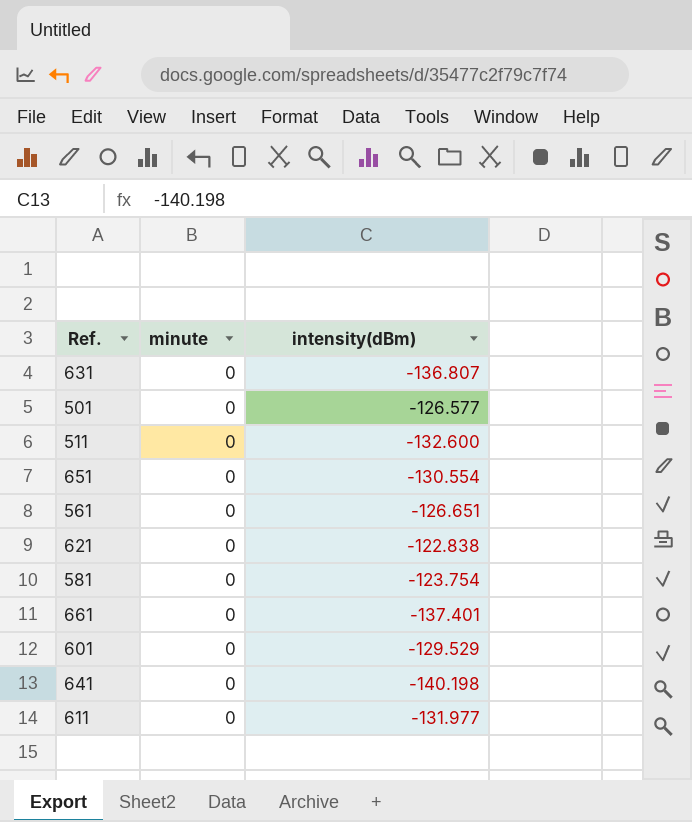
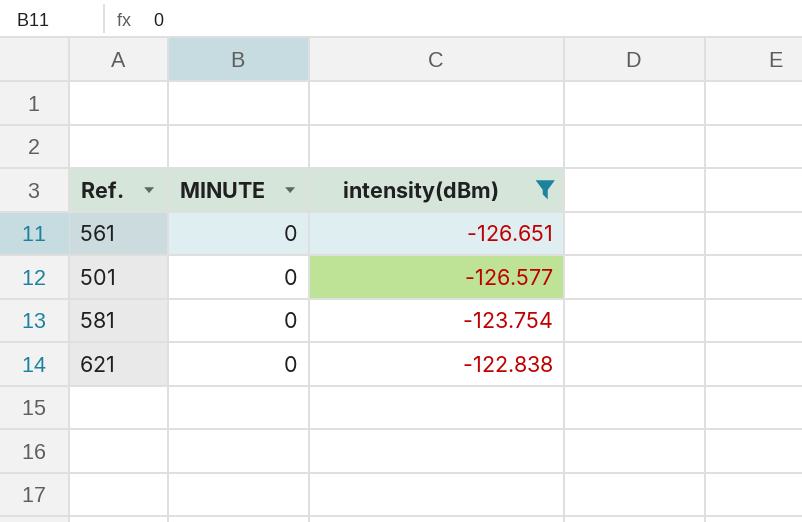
filter: none -> intensity(dBm) >= -126.651
row order: none -> intensity(dBm) ascending
column name: minute -> MINUTE

